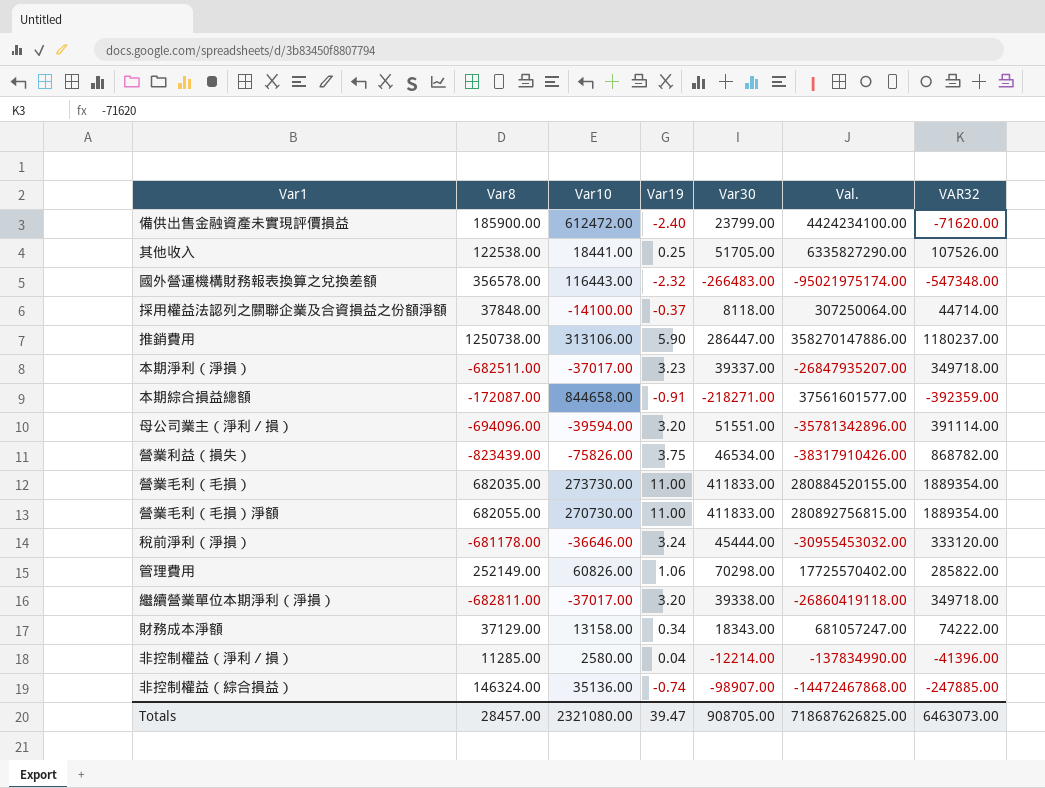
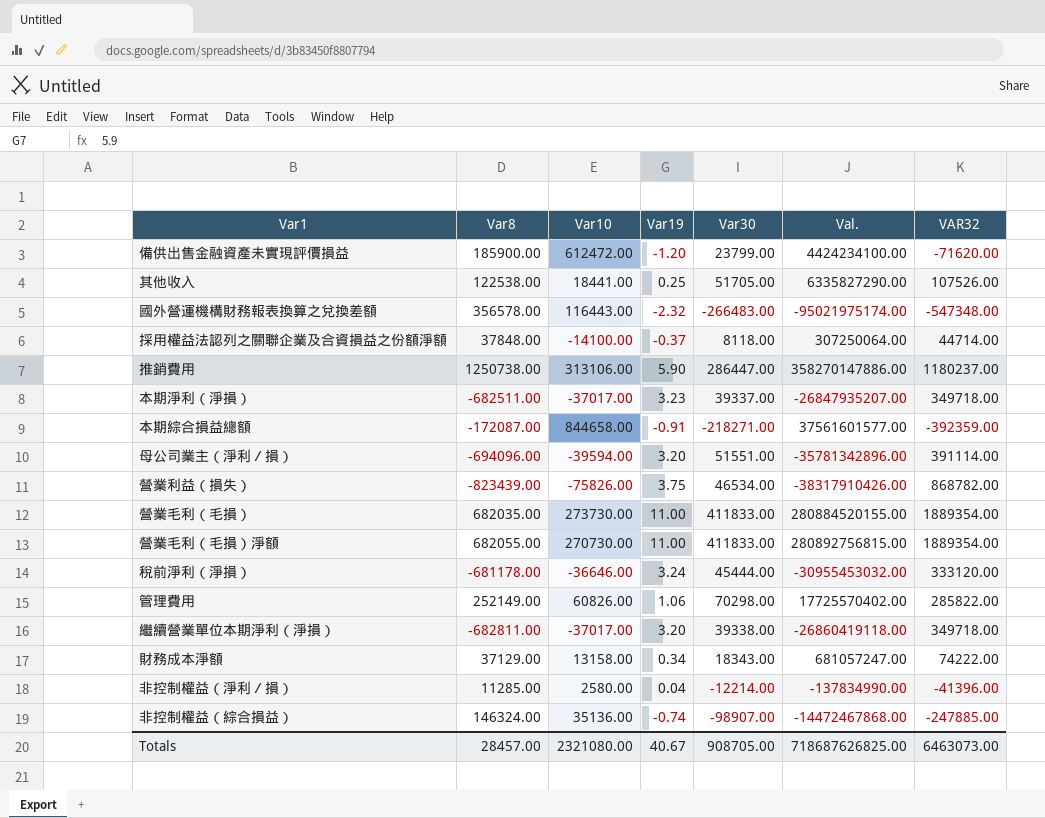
備供出售金融資產未實現評價損益 | Var19: -2.40 -> -1.20
Totals | Var19: 39.47 -> 40.67

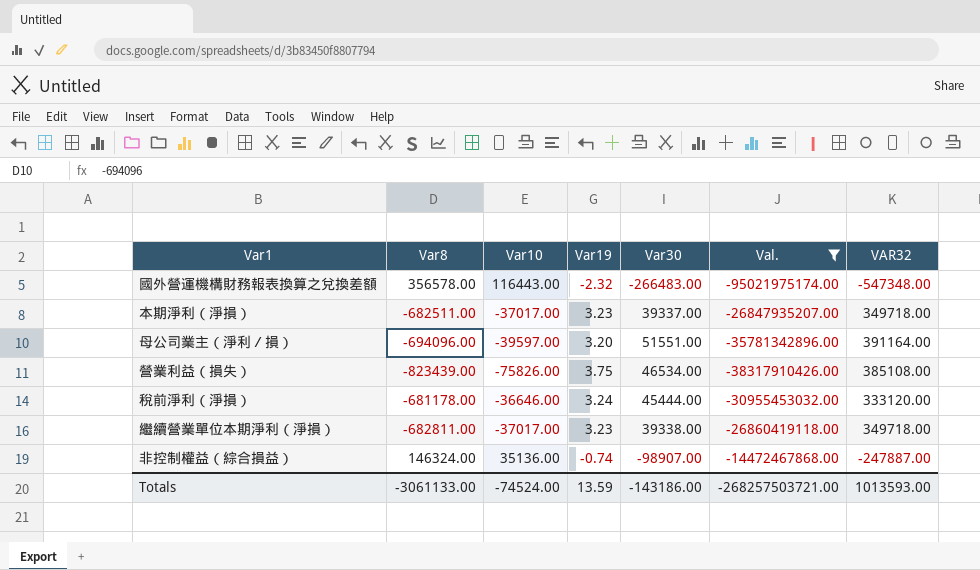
filter: none -> Val. <= -14472467868.00
母公司業主（淨利／損） | Var10: -39594.00 -> -39597.00
母公司業主（淨利／損） | VAR32: 391114.00 -> 391164.00
營業利益（損失） | VAR32: 868782.00 -> 385108.00
繼續營業單位本期淨利（淨損） | Var19: 3.20 -> 3.23
非控制權益（綜合損益） | VAR32: -247885.00 -> -247887.00
Totals | Var8: 28457.00 -> -3061133.00
Totals | Var10: 2321080.00 -> -74524.00
Totals | Var19: 40.67 -> 13.59
Totals | Var30: 908705.00 -> -143186.00
Totals | Val.: 718687626825.00 -> -268257503721.00
Totals | VAR32: 6463073.00 -> 1013593.00

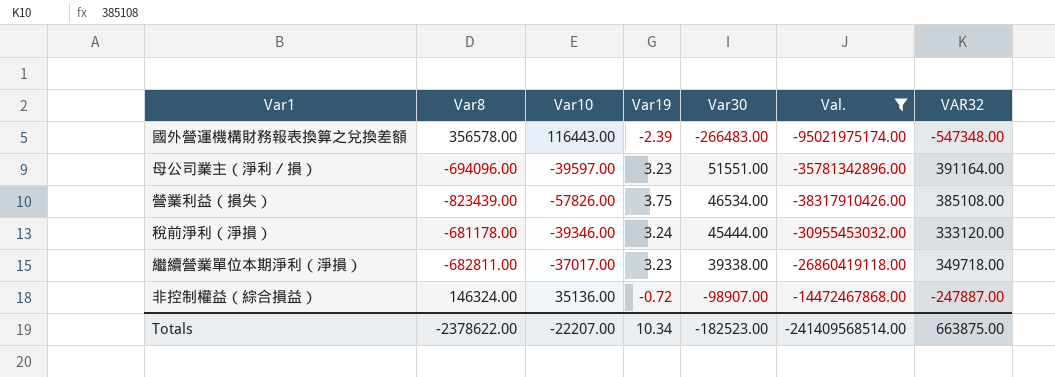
row 本期淨利（淨損）: -682511.00 | -37017.00 | 3.23 | 39337.00 | -26847935207.00 | 349718.00 -> none
國外營運機構財務報表換算之兌換差額 | Var19: -2.32 -> -2.39
母公司業主（淨利／損） | Var19: 3.20 -> 3.23
營業利益（損失） | Var10: -75826.00 -> -57826.00
稅前淨利（淨損） | Var10: -36646.00 -> -39346.00
非控制權益（綜合損益） | Var19: -0.74 -> -0.72
Totals | Var8: -3061133.00 -> -2378622.00
Totals | Var10: -74524.00 -> -22207.00
Totals | Var19: 13.59 -> 10.34
Totals | Var30: -143186.00 -> -182523.00
Totals | Val.: -268257503721.00 -> -241409568514.00
Totals | VAR32: 1013593.00 -> 663875.00

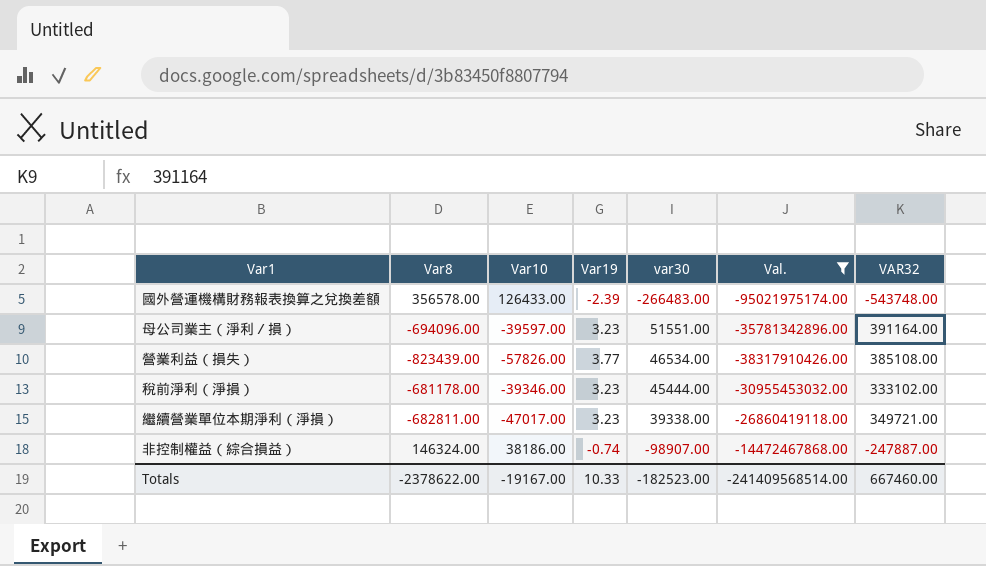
column name: Var30 -> var30
國外營運機構財務報表換算之兌換差額 | Var10: 116443.00 -> 126433.00
國外營運機構財務報表換算之兌換差額 | VAR32: -547348.00 -> -543748.00
營業利益（損失） | Var19: 3.75 -> 3.77
稅前淨利（淨損） | Var19: 3.24 -> 3.23
稅前淨利（淨損） | VAR32: 333120.00 -> 333102.00
繼續營業單位本期淨利（淨損） | Var10: -37017.00 -> -47017.00
繼續營業單位本期淨利（淨損） | VAR32: 349718.00 -> 349721.00
非控制權益（綜合損益） | Var10: 35136.00 -> 38186.00
非控制權益（綜合損益） | Var19: -0.72 -> -0.74
Totals | Var10: -22207.00 -> -19167.00
Totals | Var19: 10.34 -> 10.33
Totals | VAR32: 663875.00 -> 667460.00

